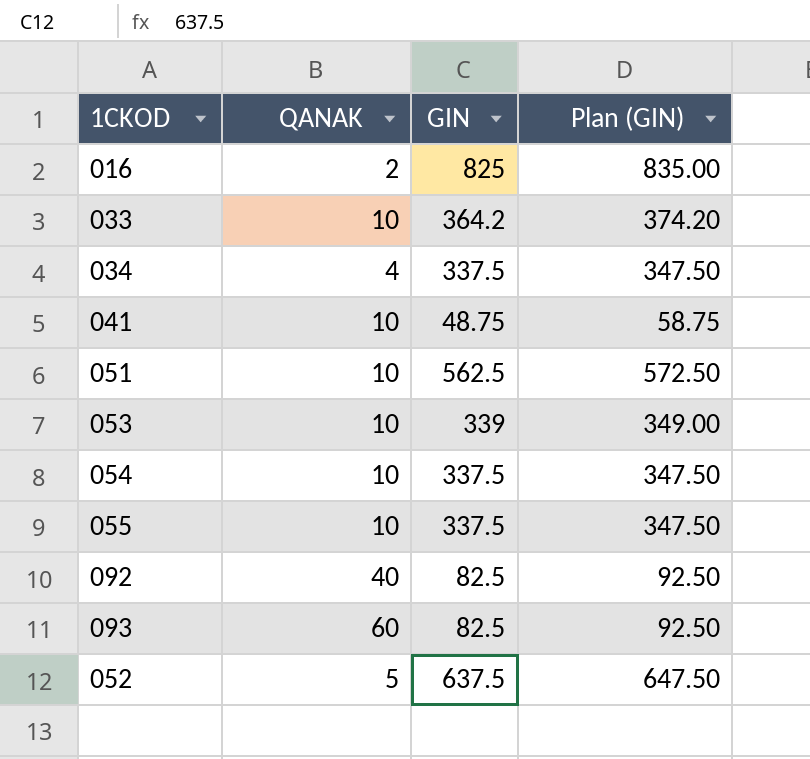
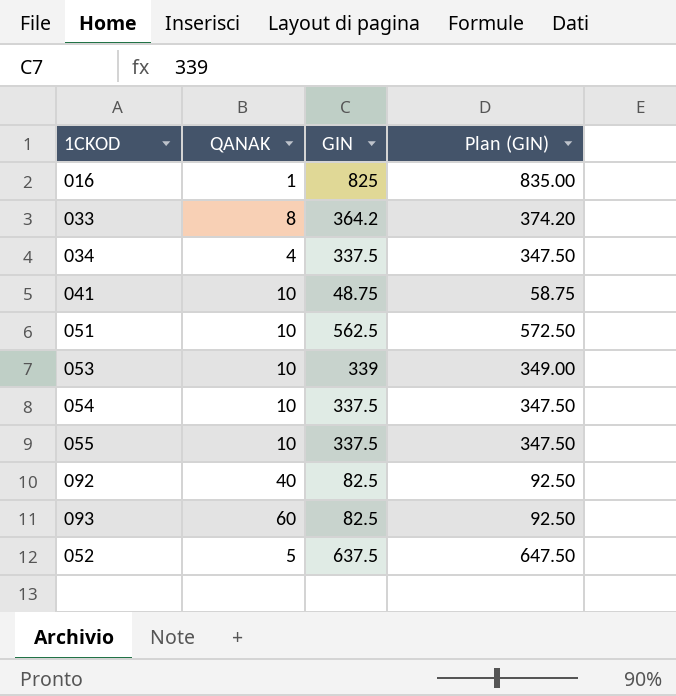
016 | QANAK: 2 -> 1
033 | QANAK: 10 -> 8

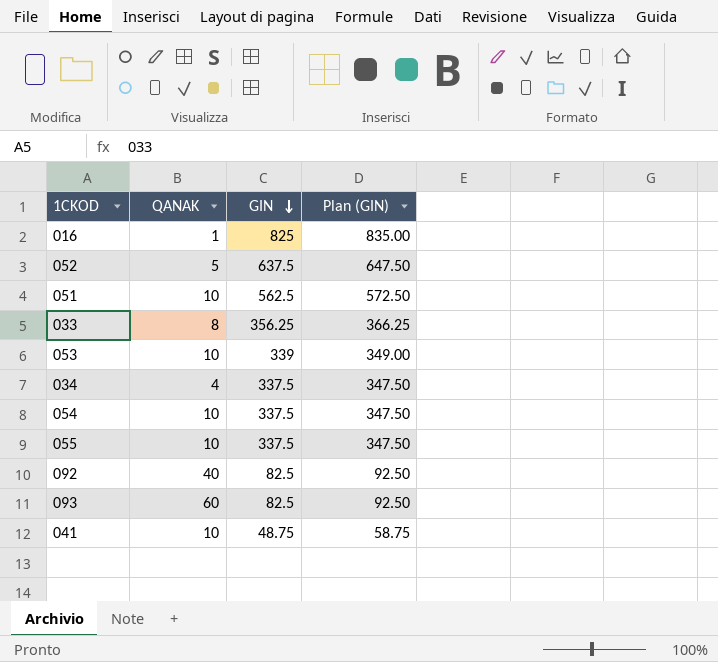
row order: none -> GIN descending
033 | GIN: 364.2 -> 356.25
033 | Plan (GIN): 374.20 -> 366.25

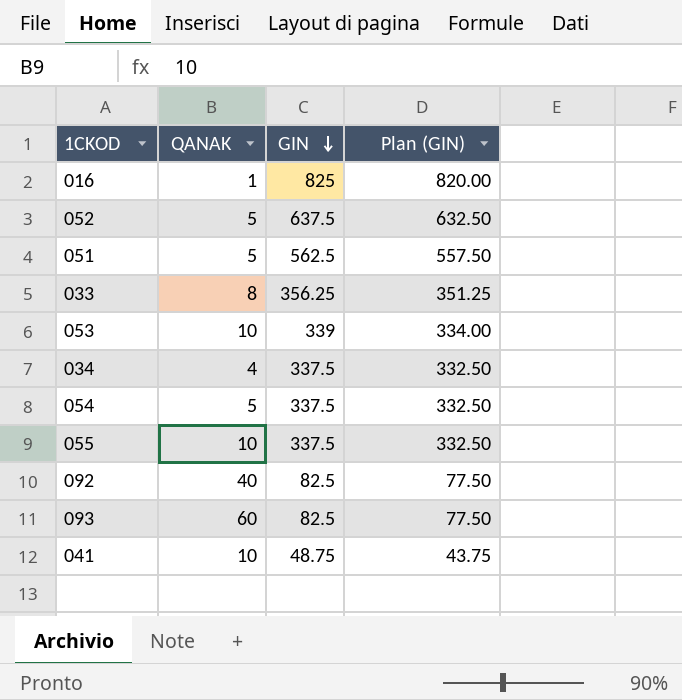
column Plan (GIN) | formula: [GIN] + 10 -> [GIN] - 5
051 | QANAK: 10 -> 5
054 | QANAK: 10 -> 5

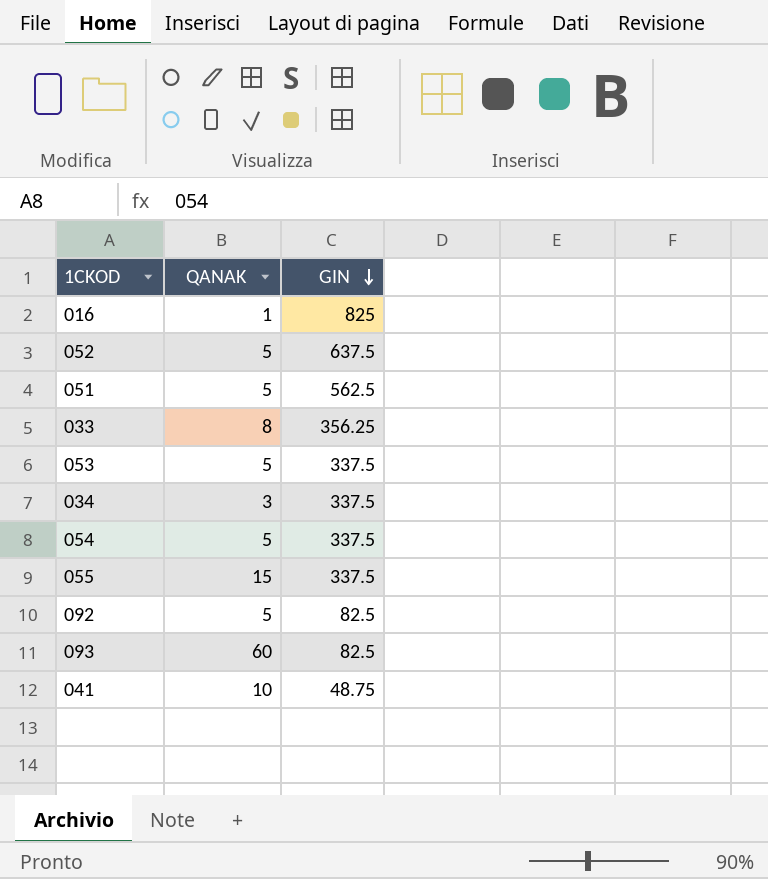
column Plan (GIN) | formula: [GIN] - 5 -> none
053 | QANAK: 10 -> 5
053 | GIN: 339 -> 337.5
034 | QANAK: 4 -> 3
055 | QANAK: 10 -> 15
092 | QANAK: 40 -> 5

